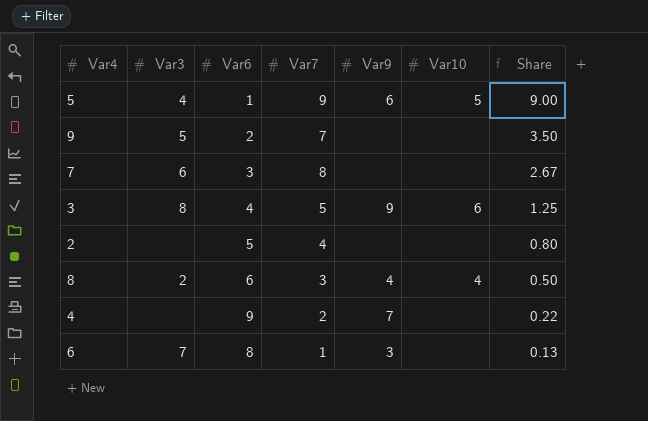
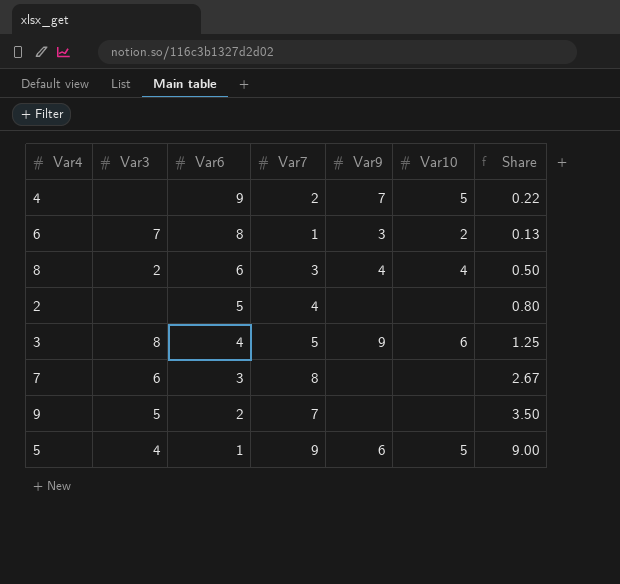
row order: Share descending -> Var6 descending
4 | Var10: none -> 5
6 | Var10: none -> 2

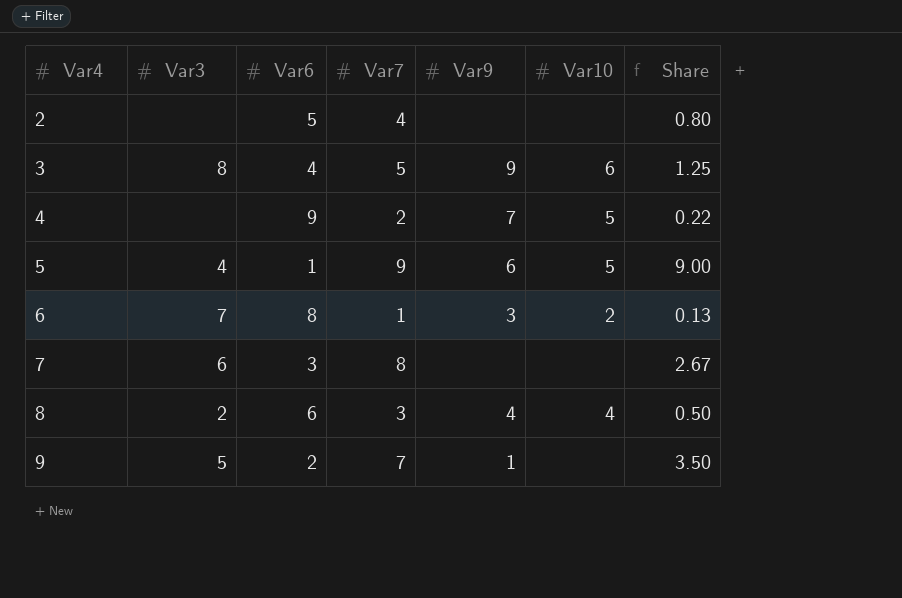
row order: Var6 descending -> Var4 ascending
9 | Var9: none -> 1

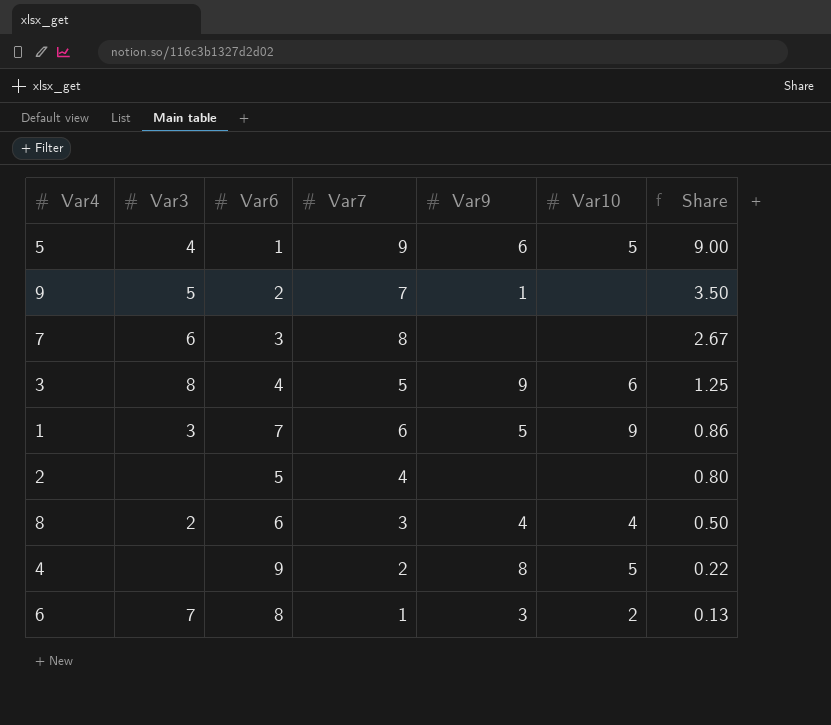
row order: Var4 ascending -> Share descending
row 1: none -> 3 | 7 | 6 | 5 | 9 | 0.86
4 | Var9: 7 -> 8

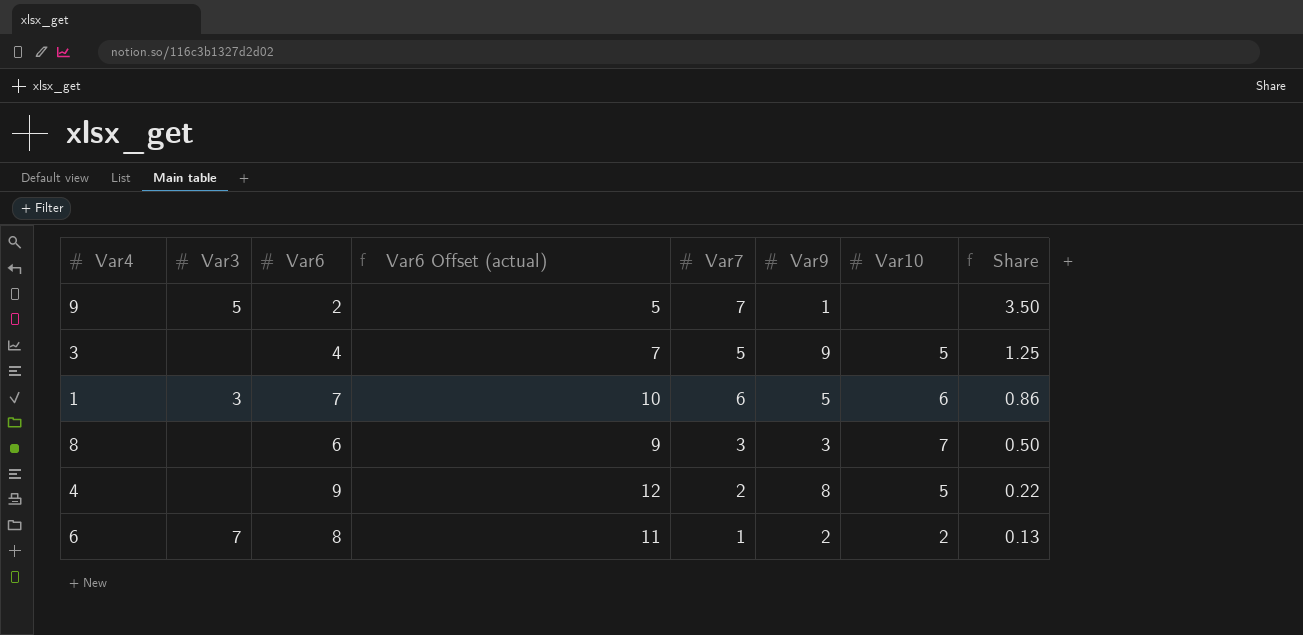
column Var6 Offset (actual) | formula: none -> [Var6] + 3
row 5: 4 | 1 | 9 | 6 | 5 | 9.00 -> none
row 7: 6 | 3 | 8 | none | none | 2.67 -> none
row 2: none | 5 | 4 | none | none | 0.80 -> none
3 | Var3: 8 -> none
3 | Var10: 6 -> 5
1 | Var10: 9 -> 6
8 | Var3: 2 -> none
8 | Var9: 4 -> 3
8 | Var10: 4 -> 7
6 | Var9: 3 -> 2

